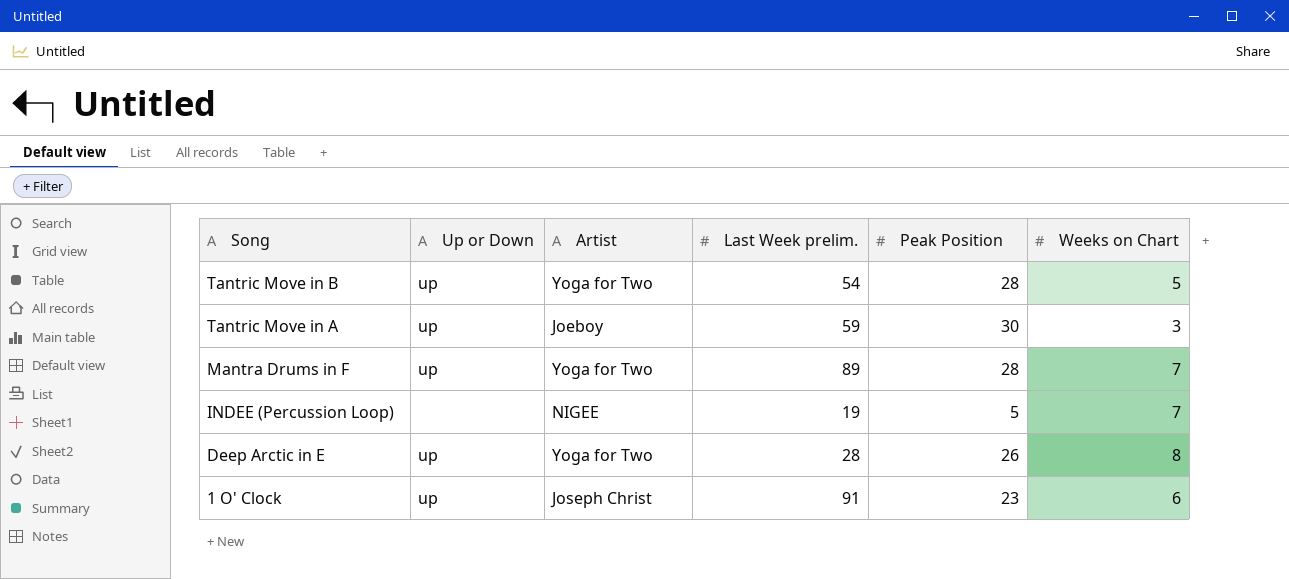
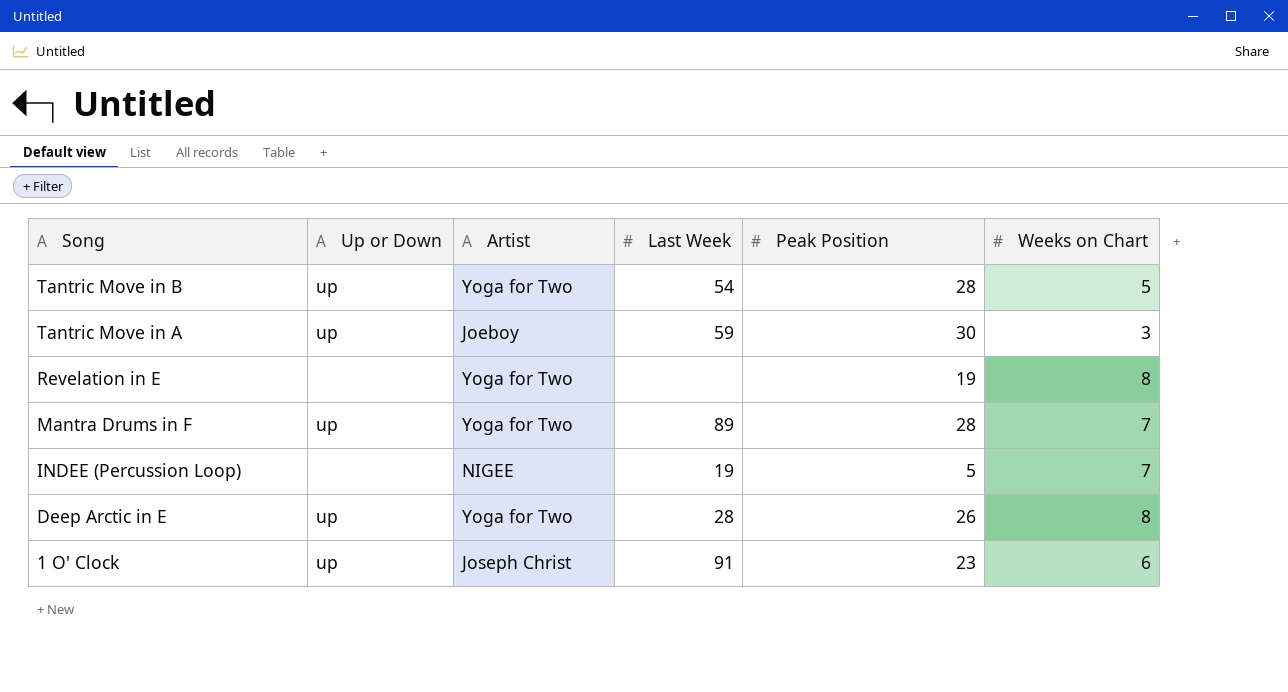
column name: Last Week prelim. -> Last Week
row Revelation in E: none -> none | Yoga for Two | none | 19 | 8

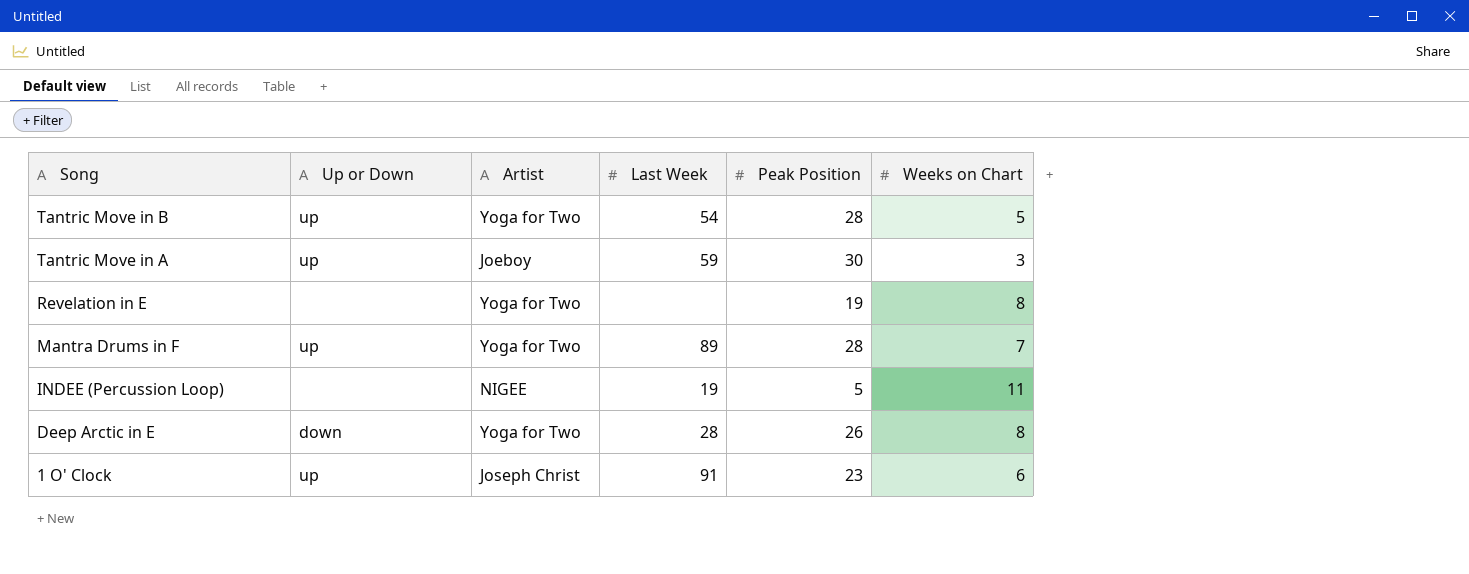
INDEE (Percussion Loop) | Weeks on Chart: 7 -> 11
Deep Arctic in E | Up or Down: up -> down

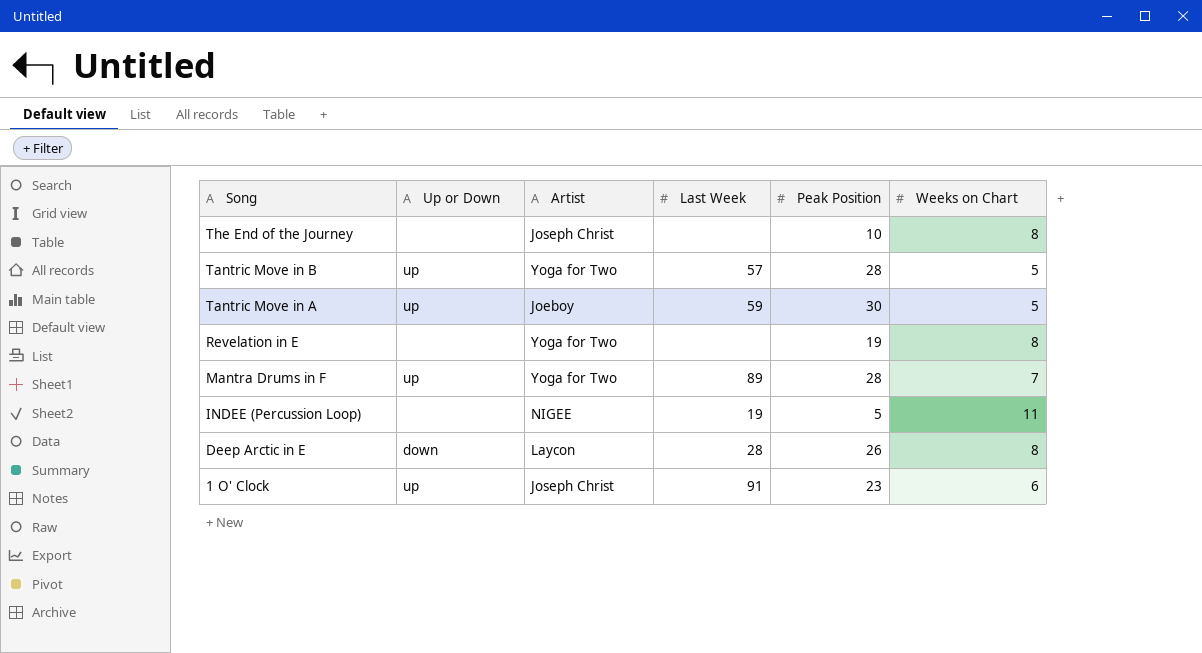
row The End of the Journey: none -> none | Joseph Christ | none | 10 | 8
Tantric Move in B | Last Week: 54 -> 57
Tantric Move in A | Weeks on Chart: 3 -> 5
Deep Arctic in E | Artist: Yoga for Two -> Laycon

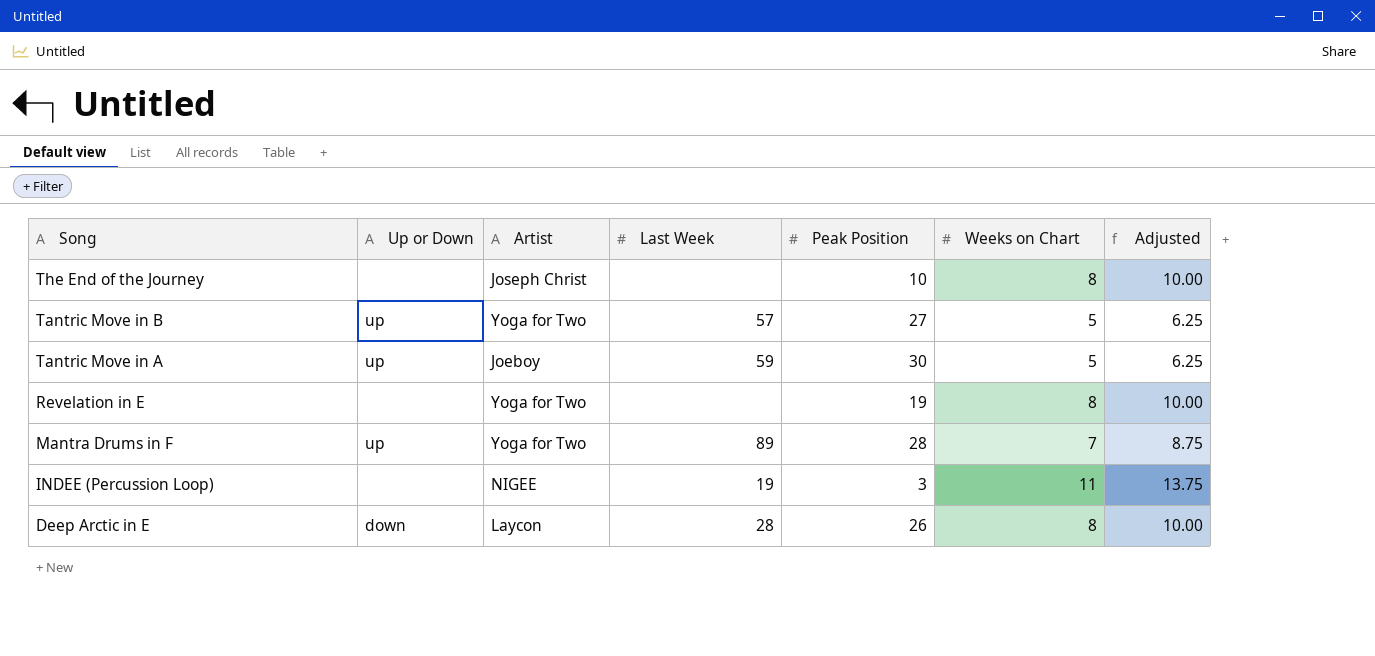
column Adjusted | formula: none -> [Weeks on Chart] * 1.25
row 1 O' Clock: up | Joseph Christ | 91 | 23 | 6 -> none
Tantric Move in B | Peak Position: 28 -> 27
INDEE (Percussion Loop) | Peak Position: 5 -> 3

